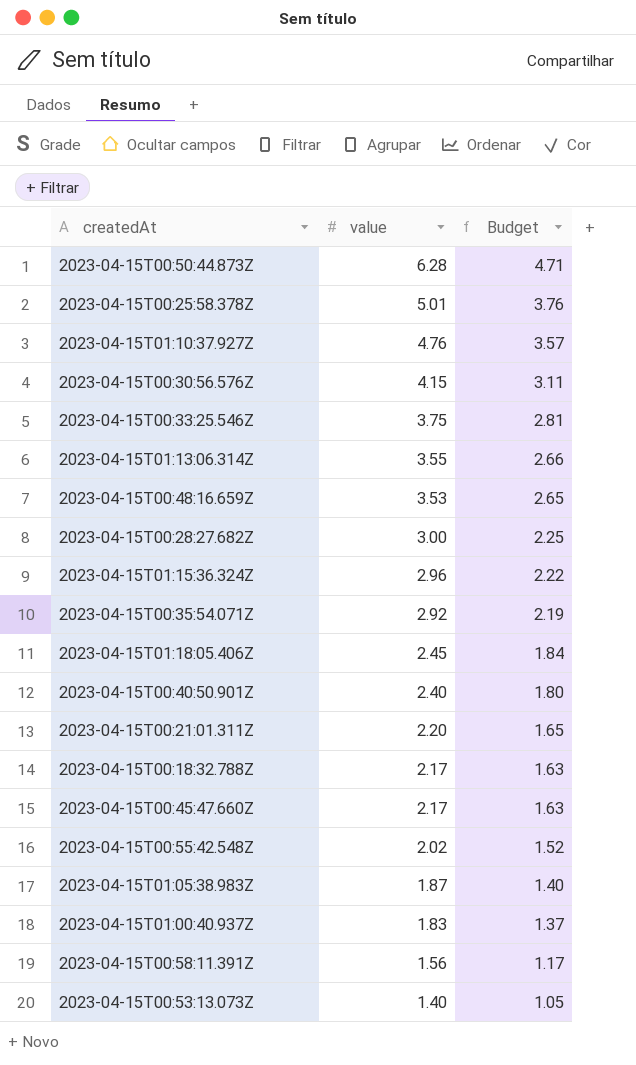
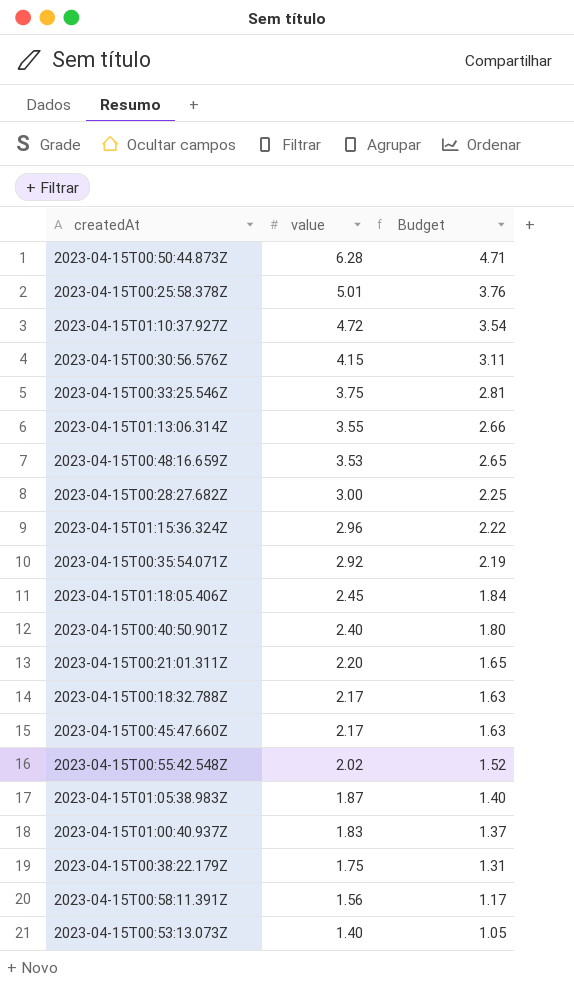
2023-04-15T01:10:37.927Z | value: 4.76 -> 4.72
2023-04-15T01:10:37.927Z | Budget: 3.57 -> 3.54
row 2023-04-15T00:38:22.179Z: none -> 1.75 | 1.31

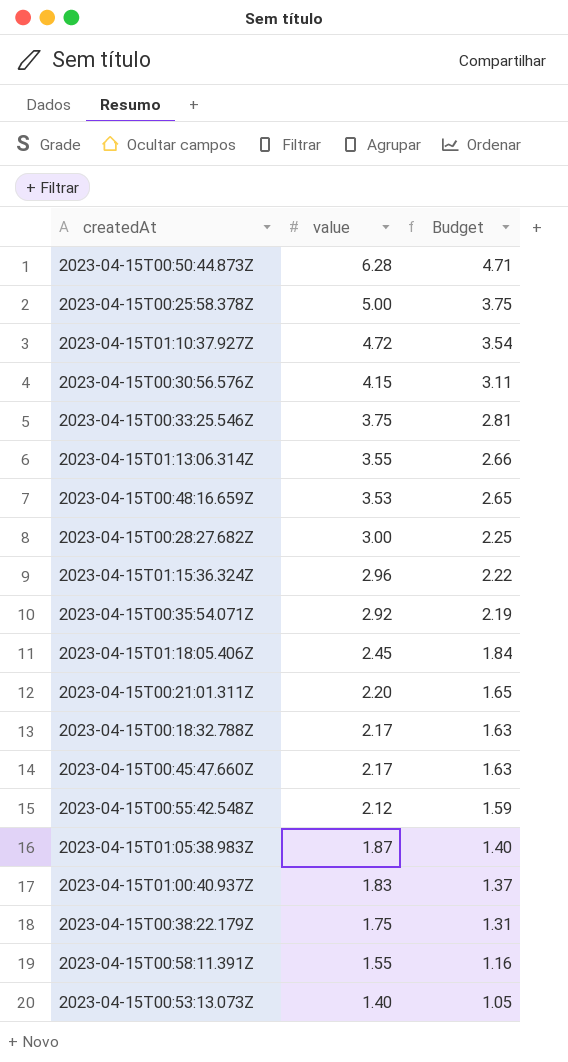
row 2023-04-15T00:40:50.901Z: 2.40 | 1.80 -> none
2023-04-15T00:25:58.378Z | value: 5.01 -> 5.00
2023-04-15T00:25:58.378Z | Budget: 3.76 -> 3.75
2023-04-15T00:55:42.548Z | value: 2.02 -> 2.12
2023-04-15T00:55:42.548Z | Budget: 1.52 -> 1.59
2023-04-15T00:58:11.391Z | value: 1.56 -> 1.55
2023-04-15T00:58:11.391Z | Budget: 1.17 -> 1.16

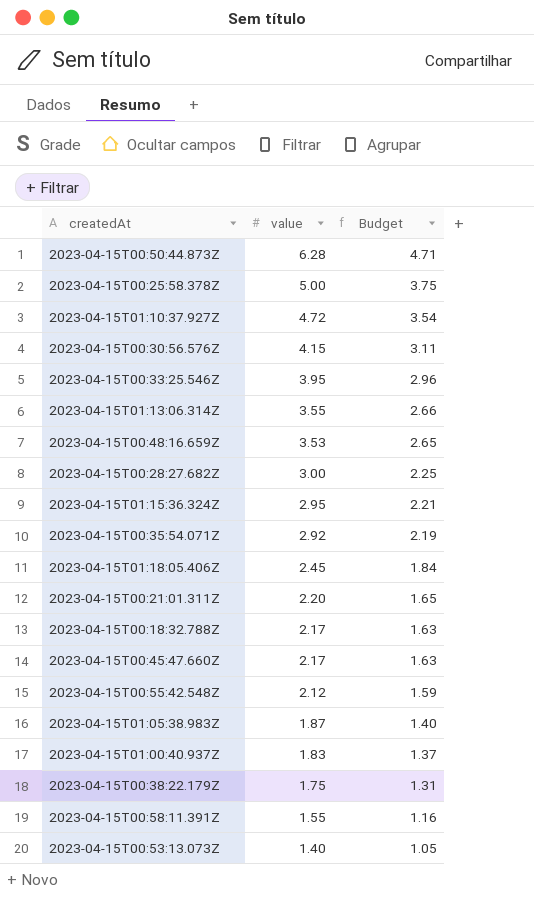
2023-04-15T00:33:25.546Z | value: 3.75 -> 3.95
2023-04-15T00:33:25.546Z | Budget: 2.81 -> 2.96
2023-04-15T01:15:36.324Z | value: 2.96 -> 2.95
2023-04-15T01:15:36.324Z | Budget: 2.22 -> 2.21

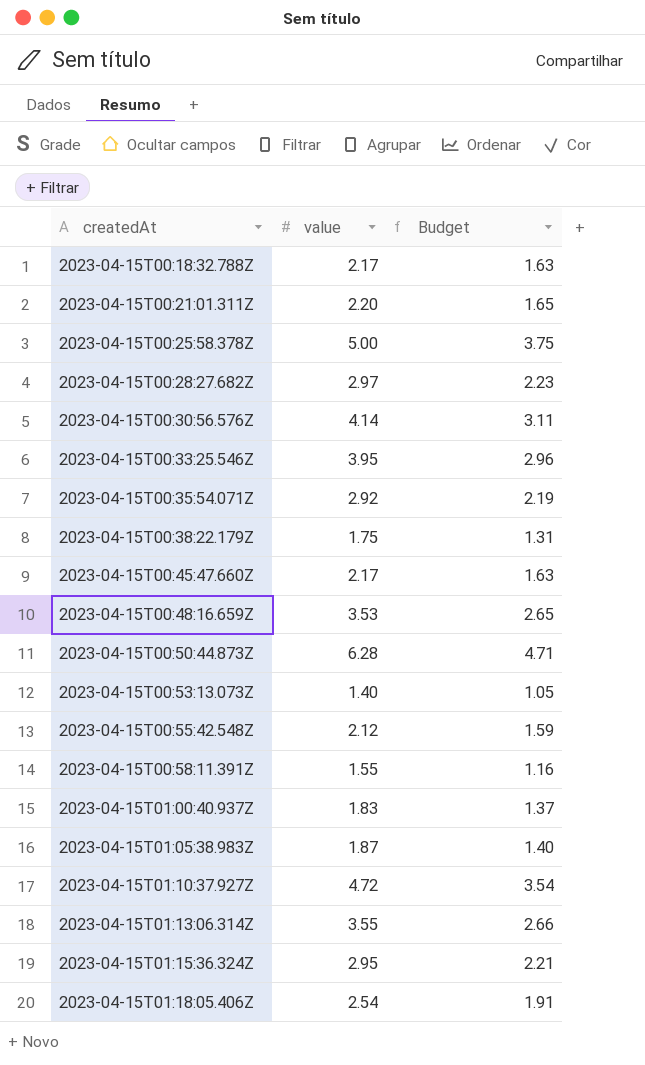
row order: value descending -> createdAt ascending
2023-04-15T00:28:27.682Z | value: 3.00 -> 2.97
2023-04-15T00:28:27.682Z | Budget: 2.25 -> 2.23
2023-04-15T00:30:56.576Z | value: 4.15 -> 4.14
2023-04-15T01:18:05.406Z | value: 2.45 -> 2.54
2023-04-15T01:18:05.406Z | Budget: 1.84 -> 1.91

